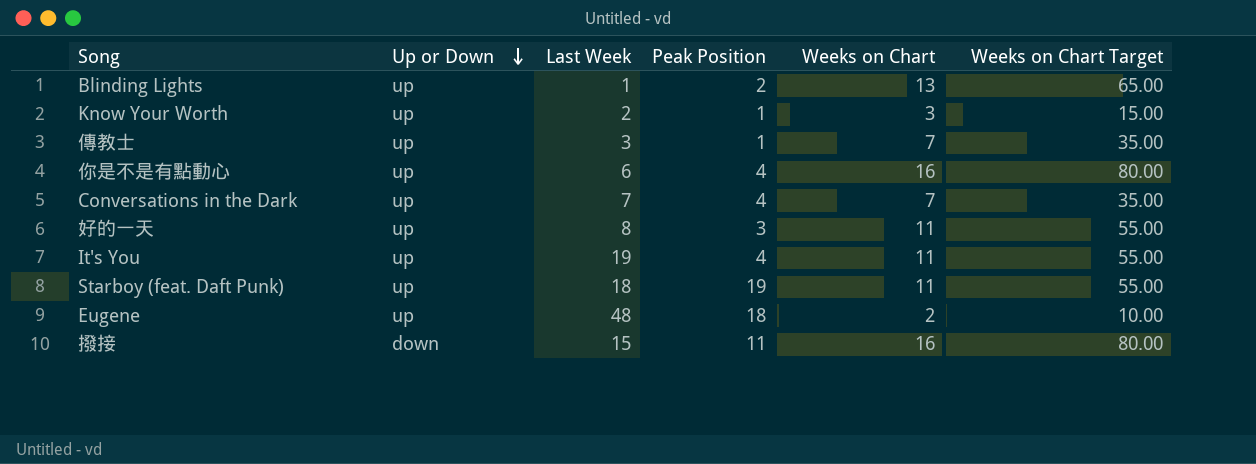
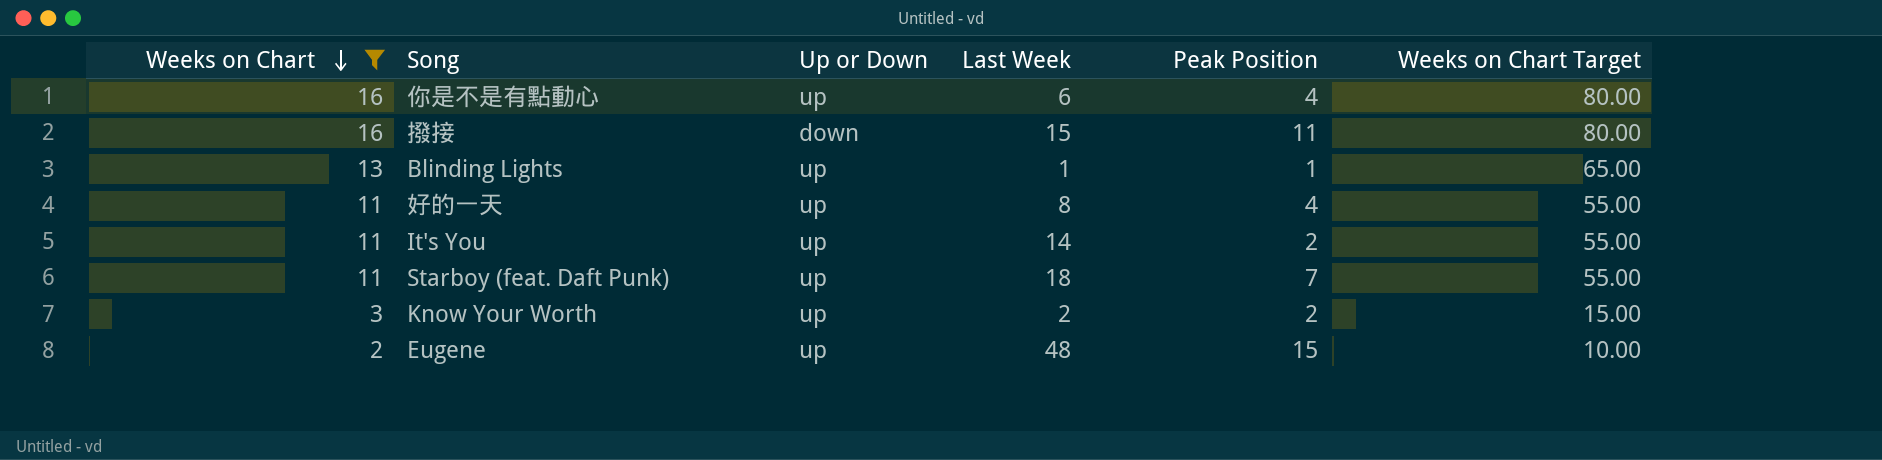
filter: none -> Weeks on Chart != 7
row order: Up or Down descending -> Weeks on Chart descending
column Weeks on Chart | position: 5 -> 1
Blinding Lights | Peak Position: 2 -> 1
好的一天 | Peak Position: 3 -> 4
It's You | Last Week: 19 -> 14
It's You | Peak Position: 4 -> 2
Starboy (feat. Daft Punk) | Peak Position: 19 -> 7
Know Your Worth | Peak Position: 1 -> 2
Eugene | Peak Position: 18 -> 15

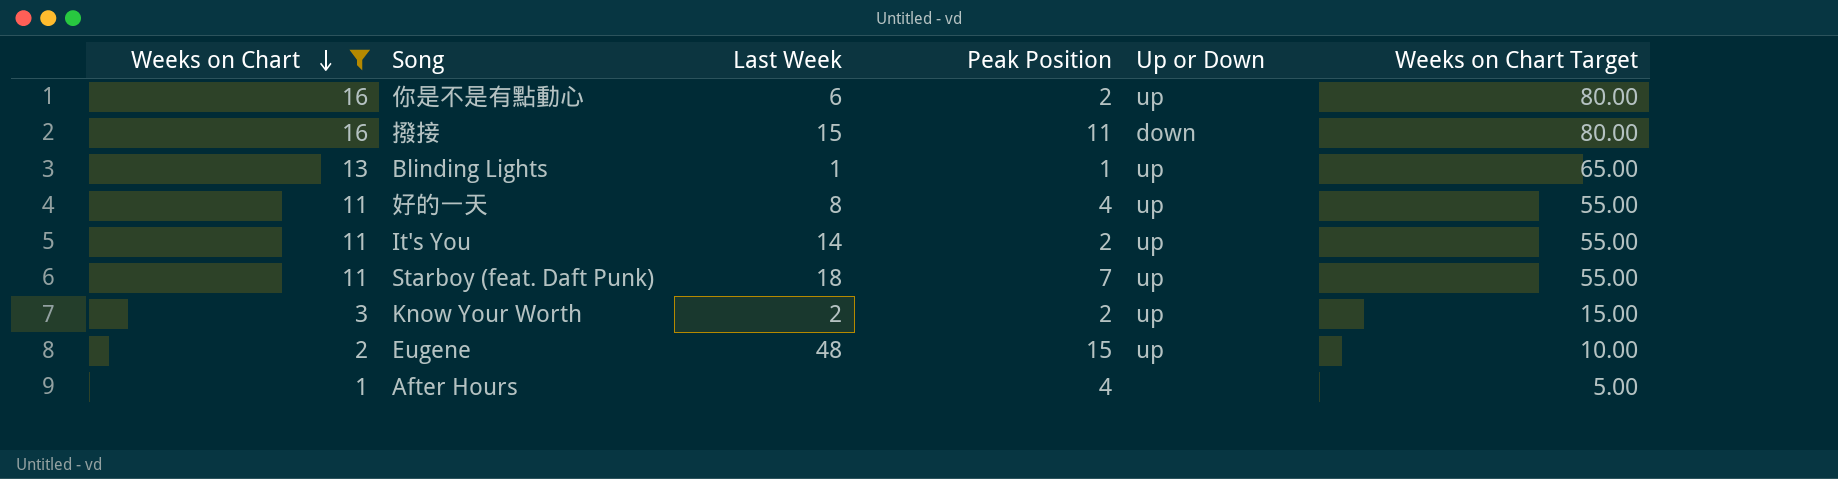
column Up or Down | position: 3 -> 5
你是不是有點動心 | Peak Position: 4 -> 2
row After Hours: none -> 1 | none | 4 | none | 5.00

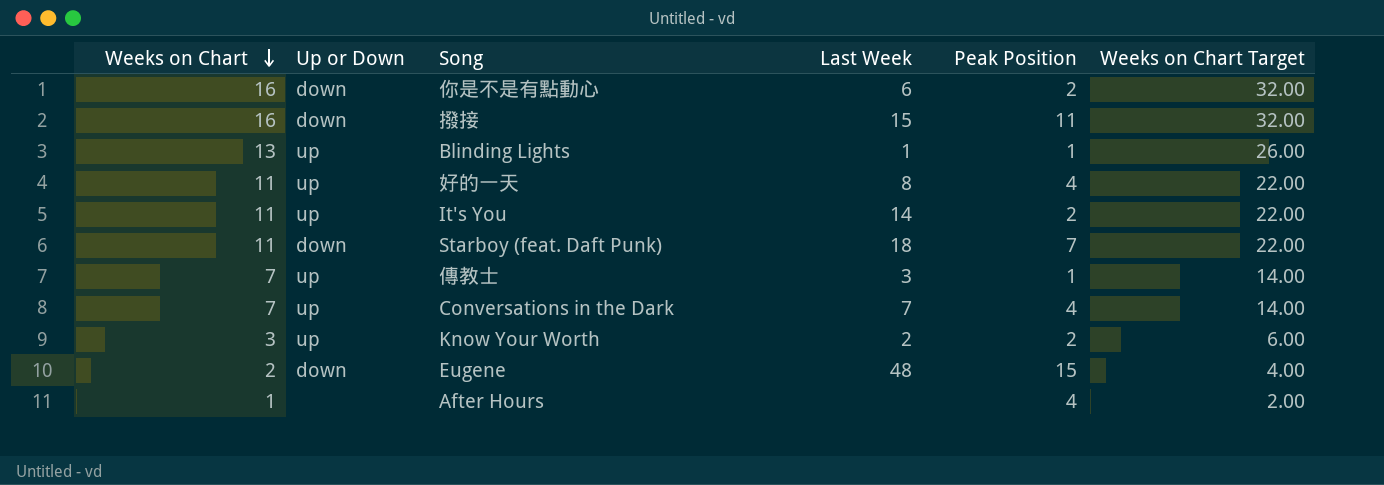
filter: Weeks on Chart != 7 -> none
column Up or Down | position: 5 -> 2
column Weeks on Chart Target | formula: [Weeks on Chart] * 5 -> [Weeks on Chart] * 2
你是不是有點動心 | Up or Down: up -> down
Starboy (feat. Daft Punk) | Up or Down: up -> down
Eugene | Up or Down: up -> down

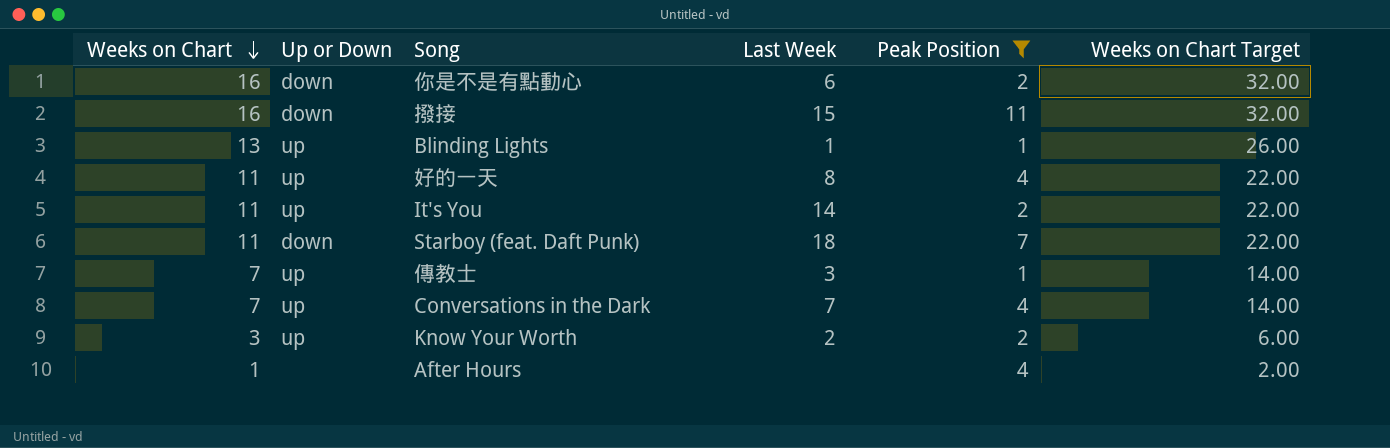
filter: none -> Peak Position != 15

